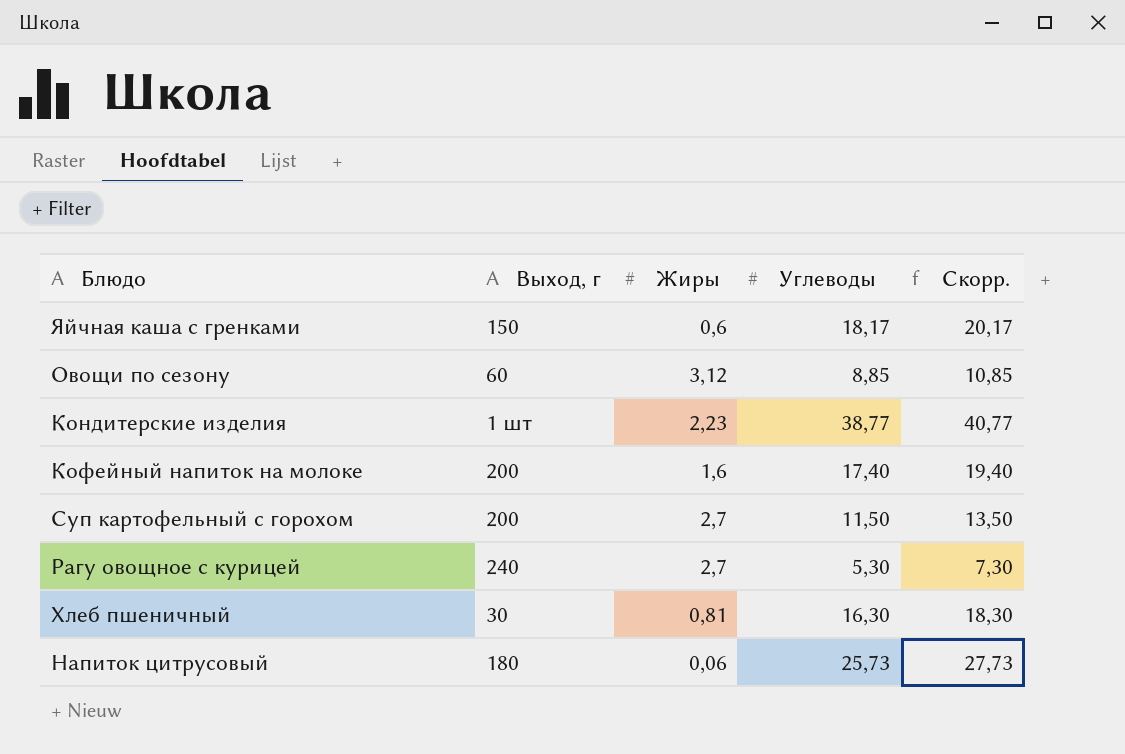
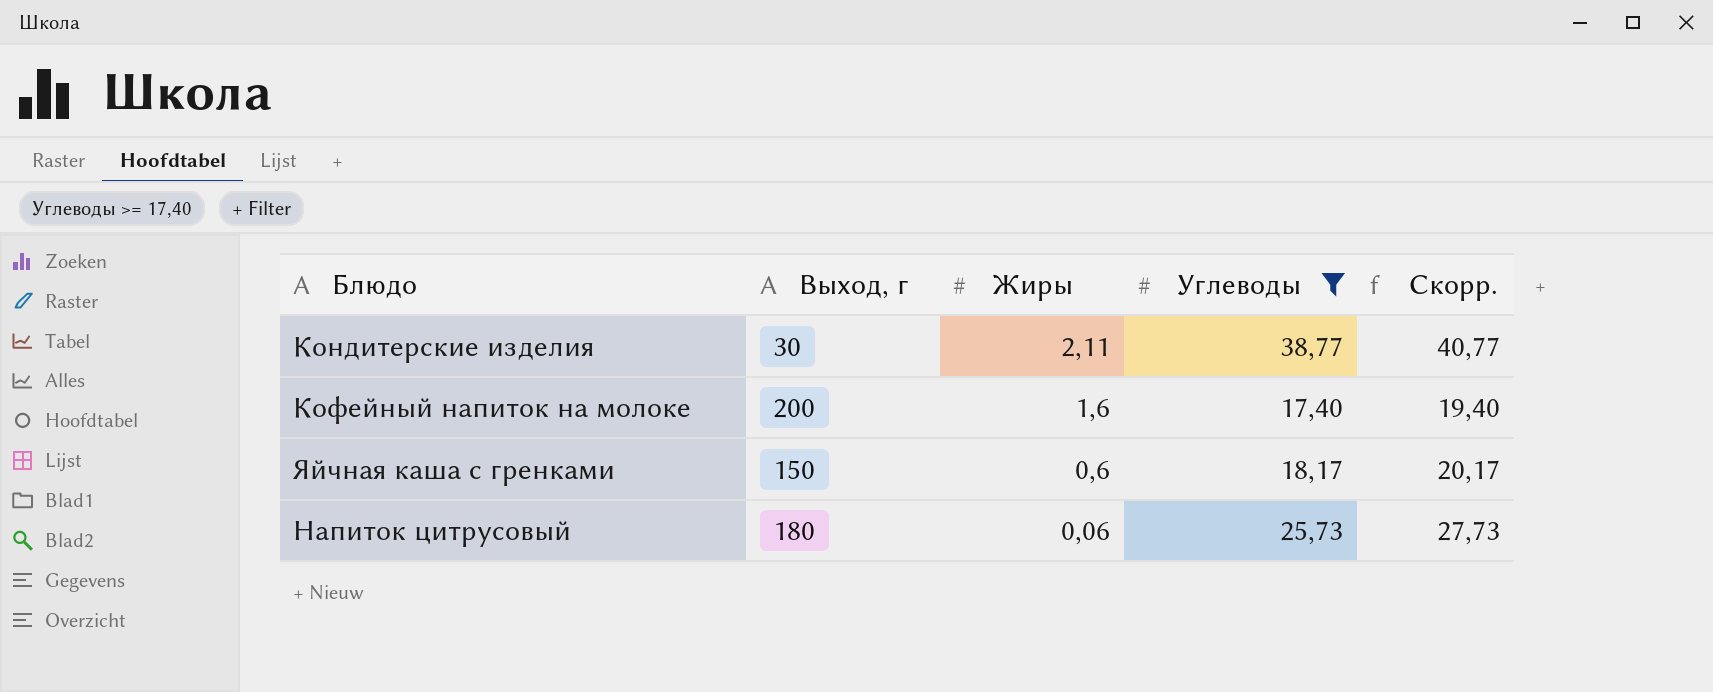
filter: none -> Углеводы >= 17,40
row order: none -> Жиры descending
Кондитерские изделия | Выход, г: 1 шт -> 30
Кондитерские изделия | Жиры: 2,23 -> 2,11

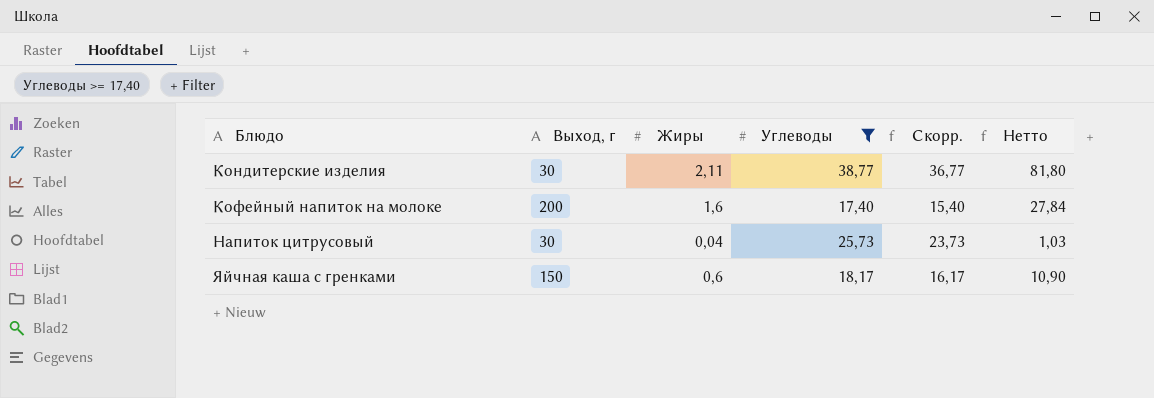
row order: Жиры descending -> Блюдо ascending
column Скорр. | formula: [Углеводы] + 2 -> [Углеводы] - 2
column Нетто | formula: none -> [Жиры] * [Углеводы]
Напиток цитрусовый | Выход, г: 180 -> 30
Напиток цитрусовый | Жиры: 0,06 -> 0,04

